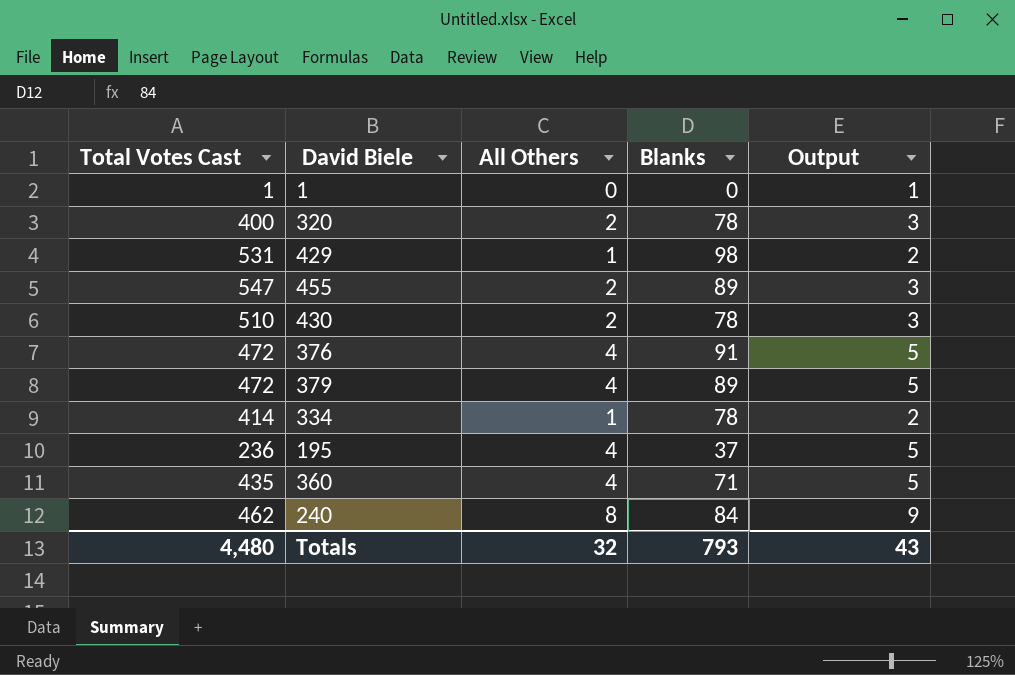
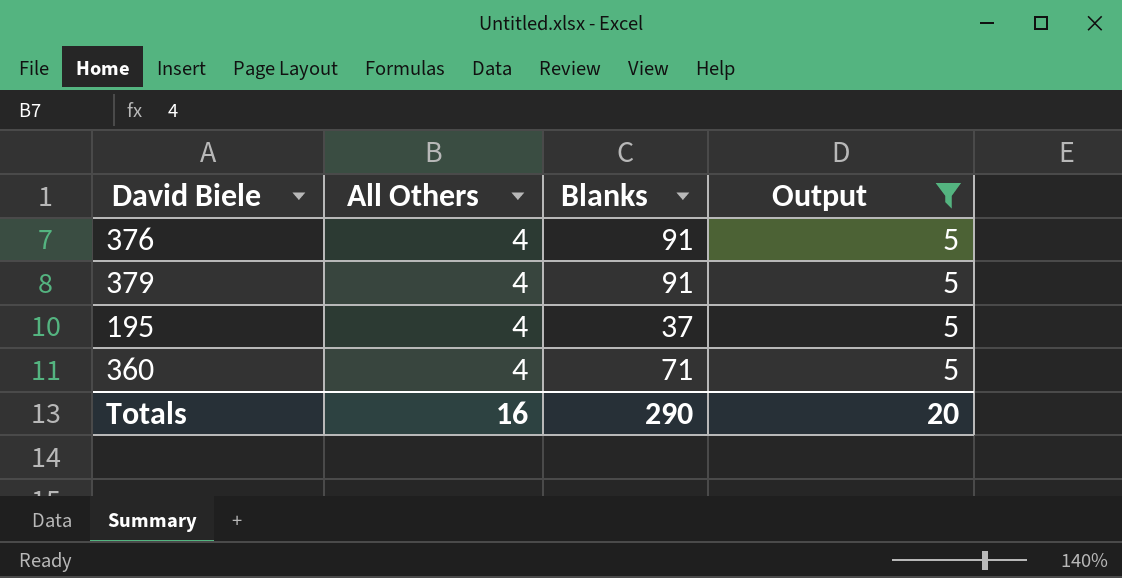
filter: none -> Output = 5
column Total Votes Cast | position: 1 -> none
379 | Blanks: 89 -> 91
Totals | All Others: 32 -> 16
Totals | Blanks: 793 -> 290
Totals | Output: 43 -> 20

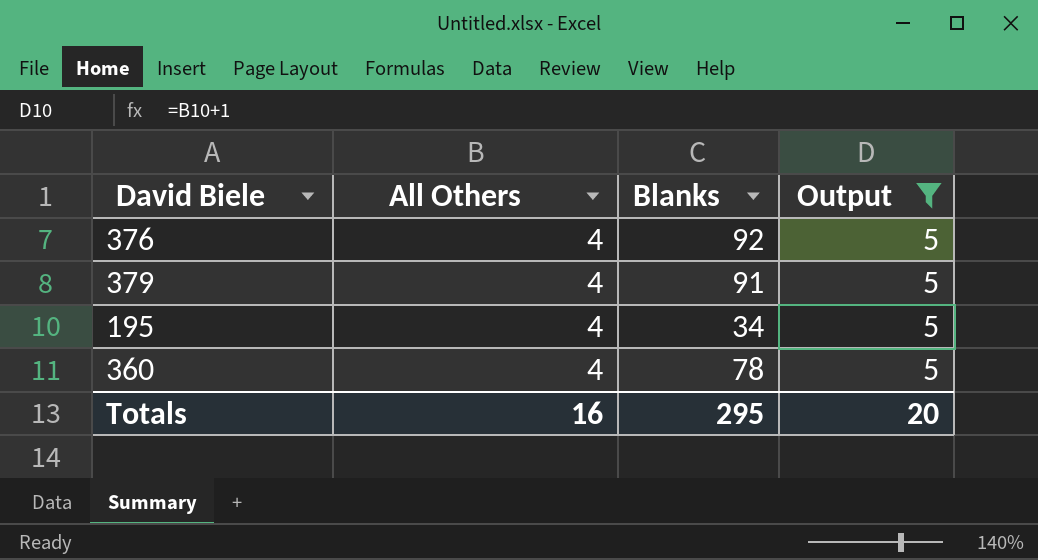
376 | Blanks: 91 -> 92
195 | Blanks: 37 -> 34
360 | Blanks: 71 -> 78
Totals | Blanks: 290 -> 295

